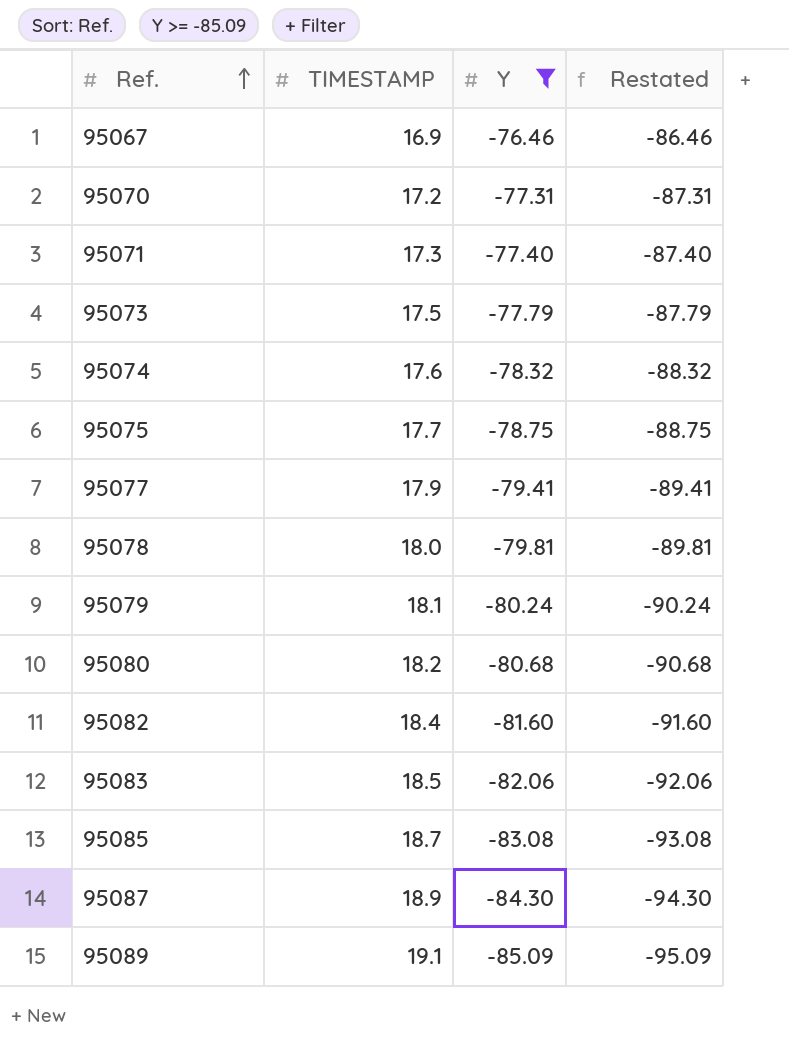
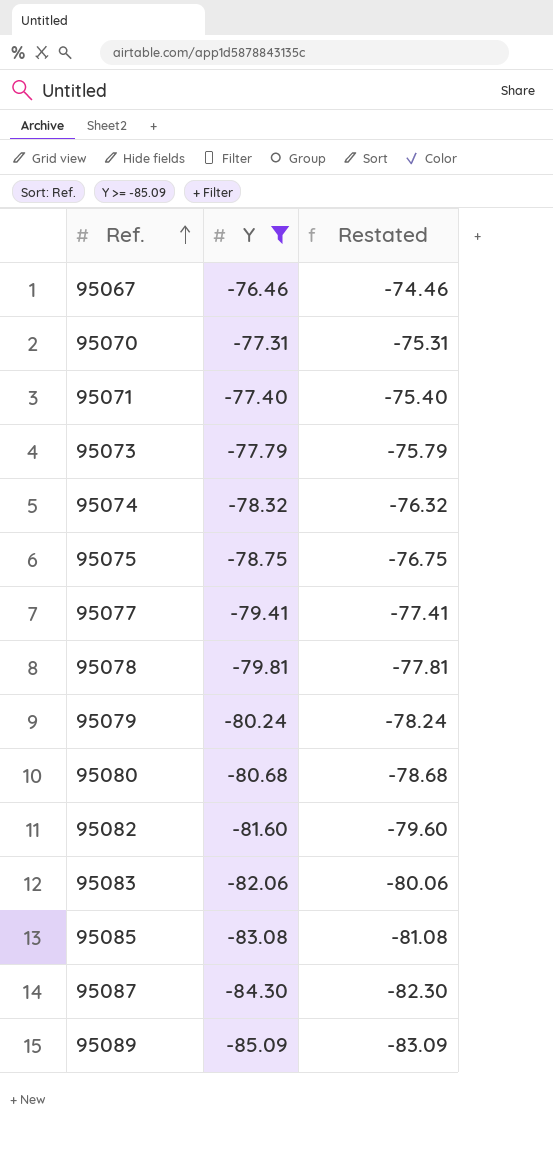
column TIMESTAMP | position: 2 -> none
column Restated | formula: [Y] - 10 -> [Y] + 2

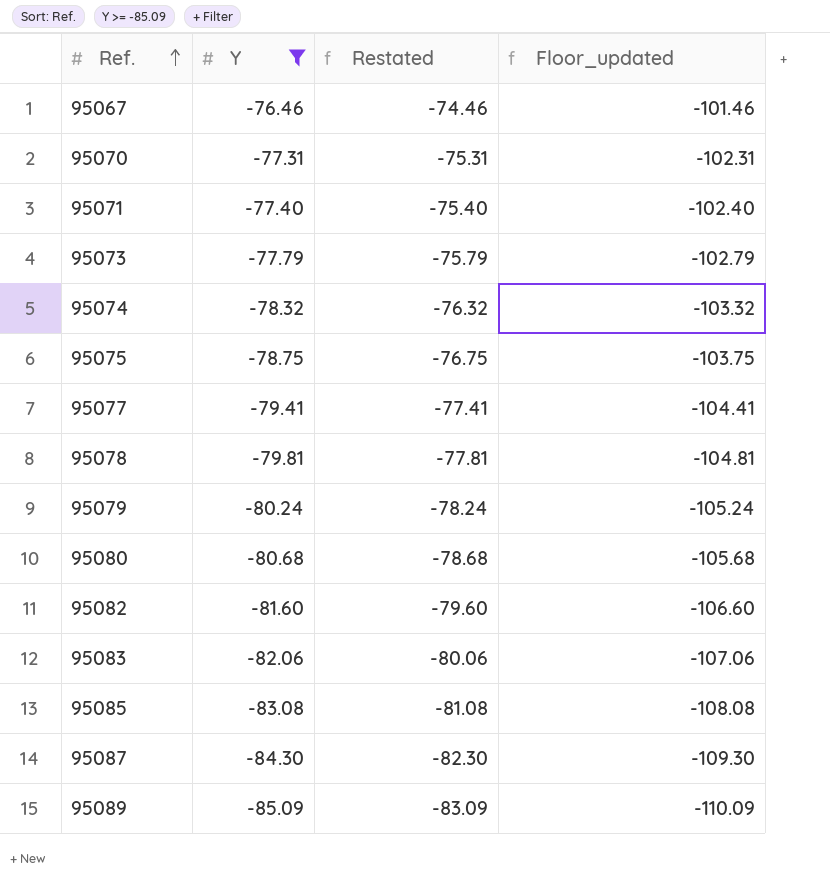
column Floor_updated | formula: none -> [Y] - 25

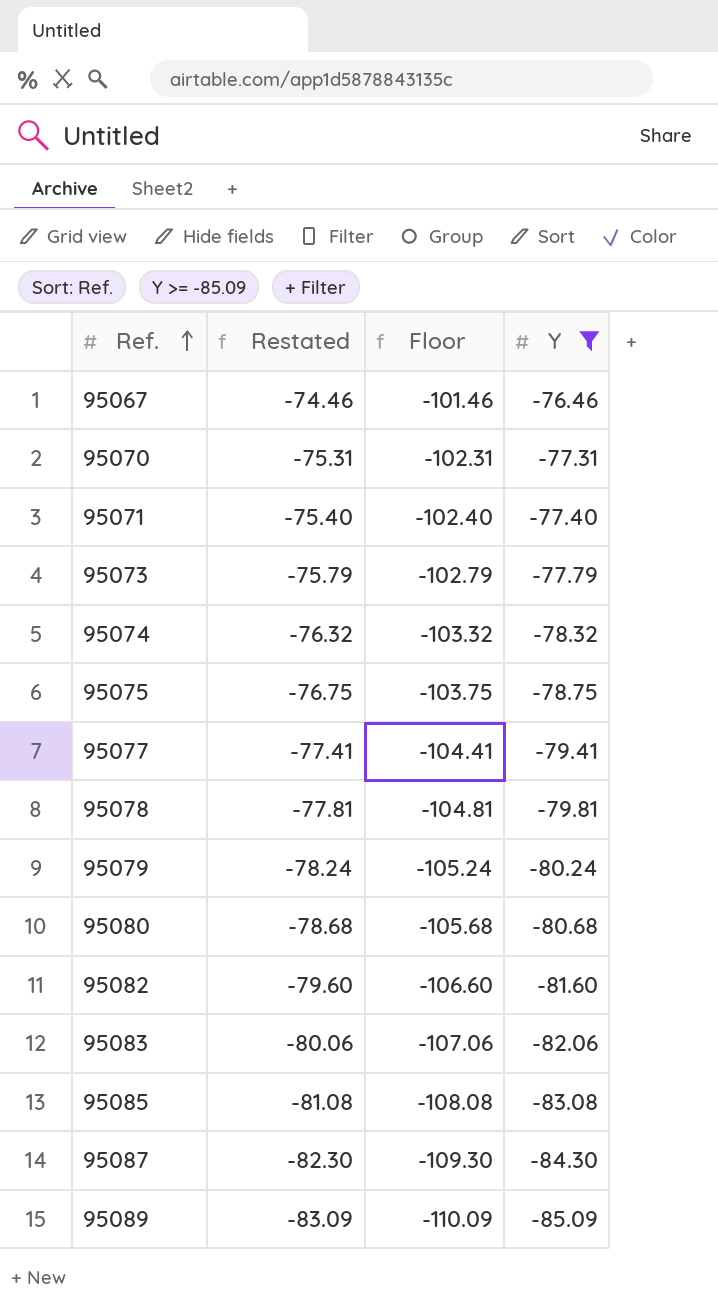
column name: Floor_updated -> Floor
column Y | position: 2 -> 4

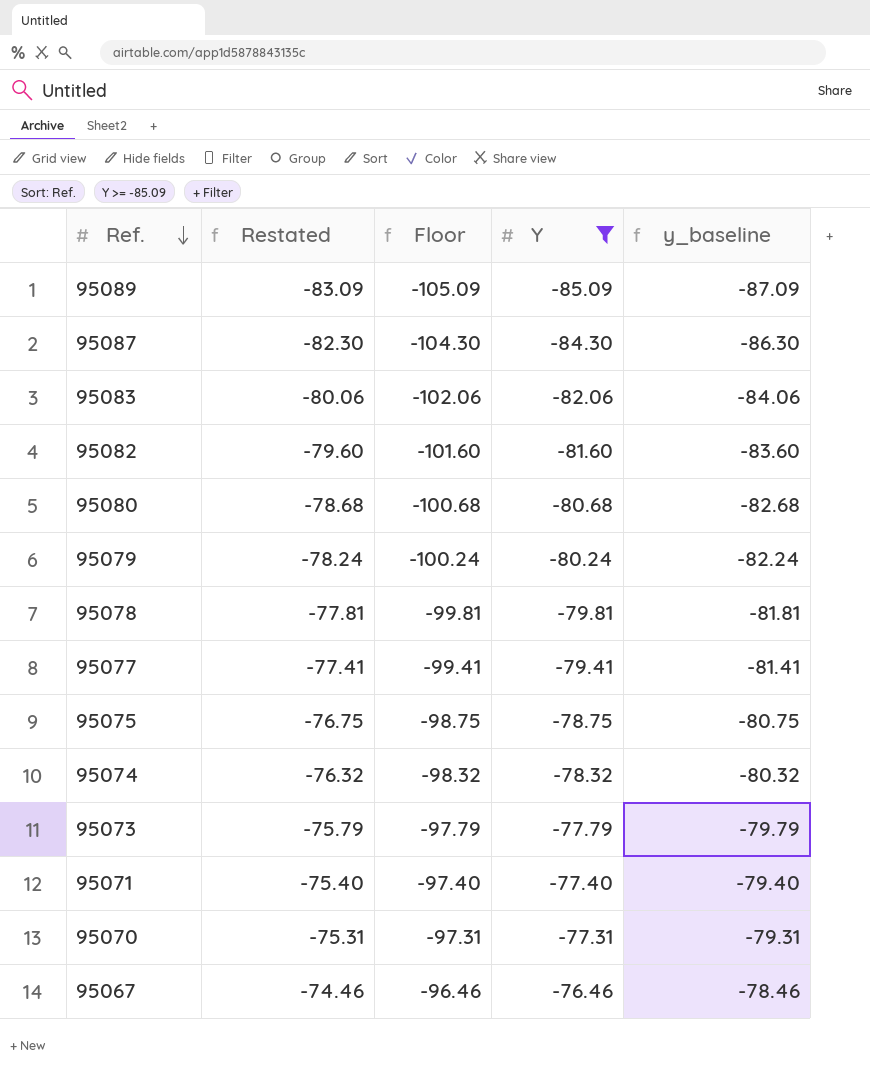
row order: Ref. ascending -> Ref. descending
column Floor | formula: [Y] - 25 -> [Y] - 20
column y_baseline | formula: none -> [Y] - 2
row 95085: -81.08 | -108.08 | -83.08 -> none

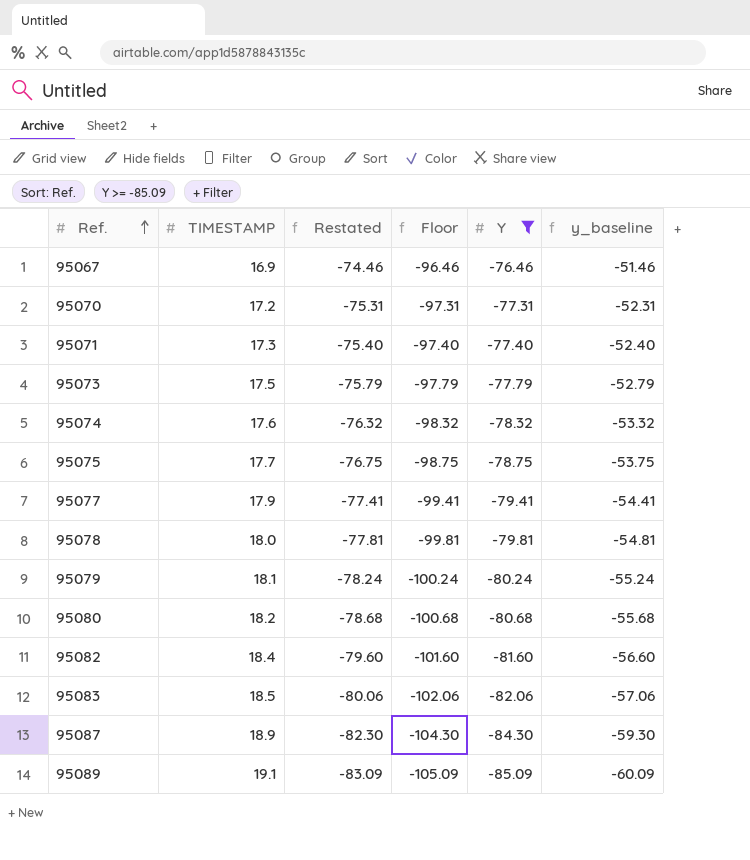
row order: Ref. descending -> Ref. ascending
column TIMESTAMP | position: none -> 2
column y_baseline | formula: [Y] - 2 -> [Y] + 25

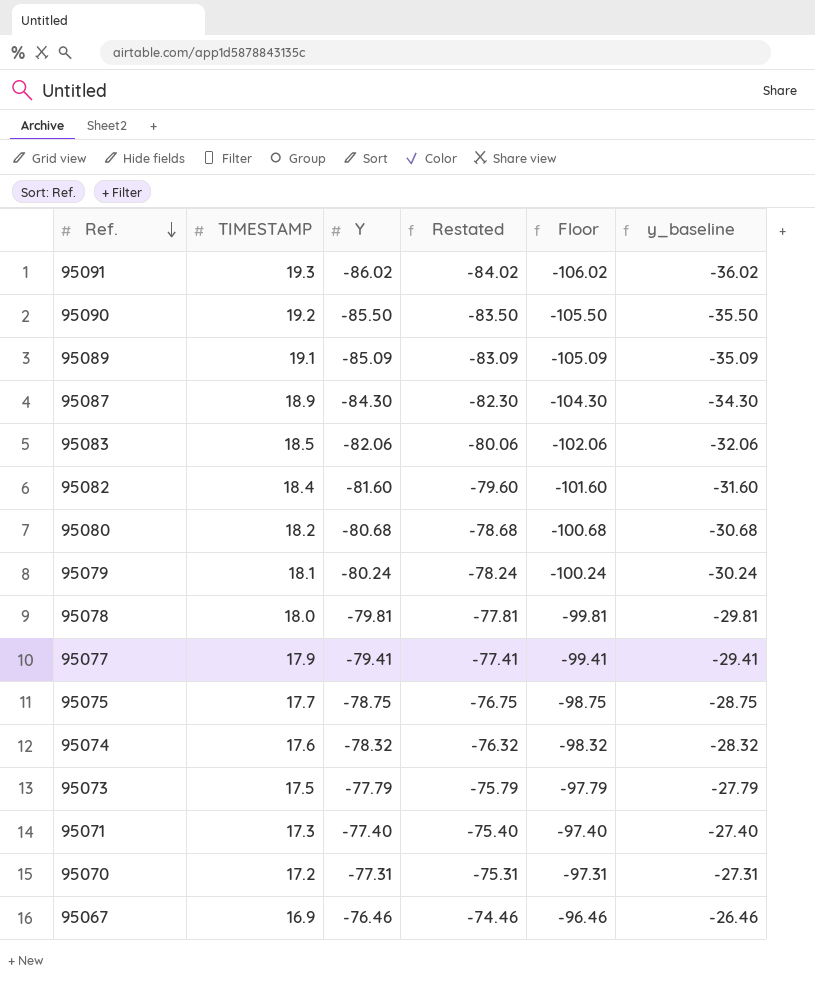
filter: Y >= -85.09 -> none
row order: Ref. ascending -> Ref. descending
column Y | position: 5 -> 3
column y_baseline | formula: [Y] + 25 -> [Y] + 50

